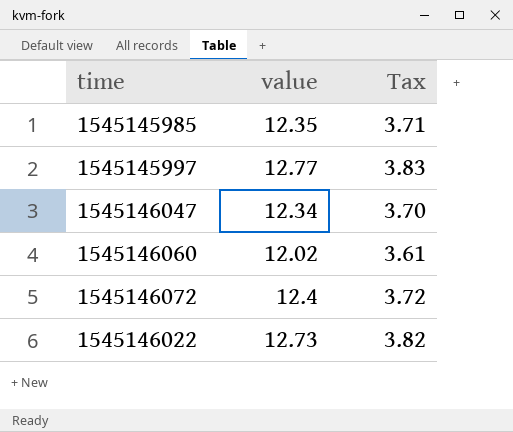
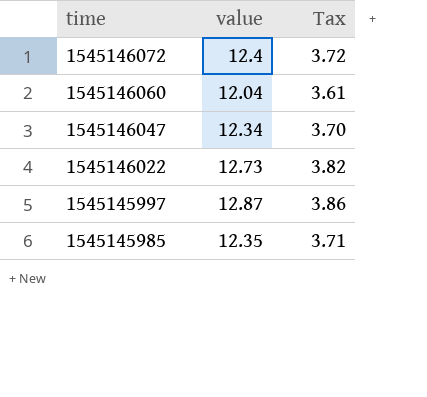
row order: none -> time descending
1545146060 | value: 12.02 -> 12.04
1545145997 | value: 12.77 -> 12.87
1545145997 | Tax: 3.83 -> 3.86

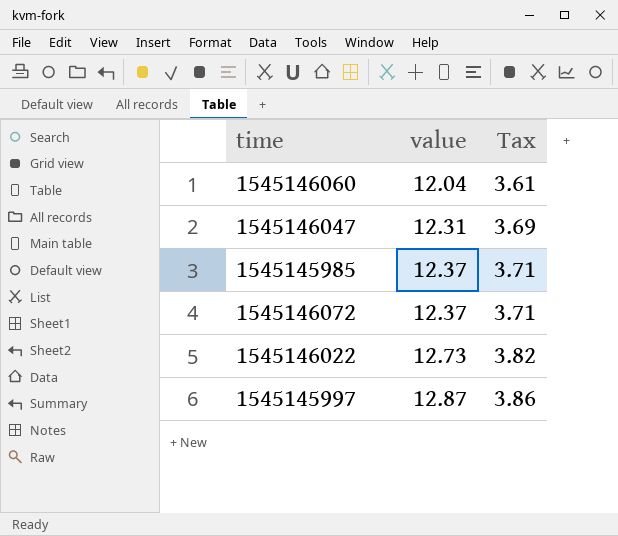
row order: time descending -> value ascending
1545146047 | value: 12.34 -> 12.31
1545146047 | Tax: 3.70 -> 3.69
1545145985 | value: 12.35 -> 12.37
1545146072 | value: 12.4 -> 12.37
1545146072 | Tax: 3.72 -> 3.71

